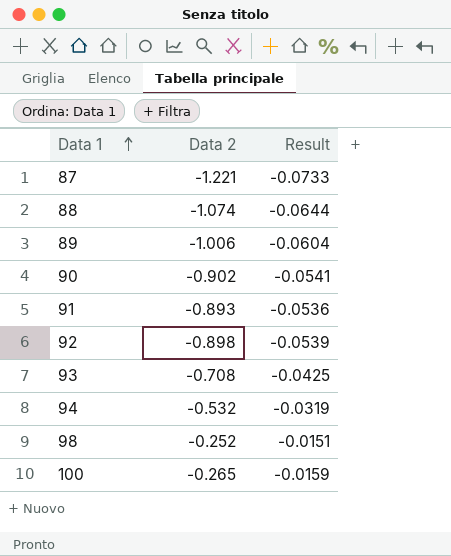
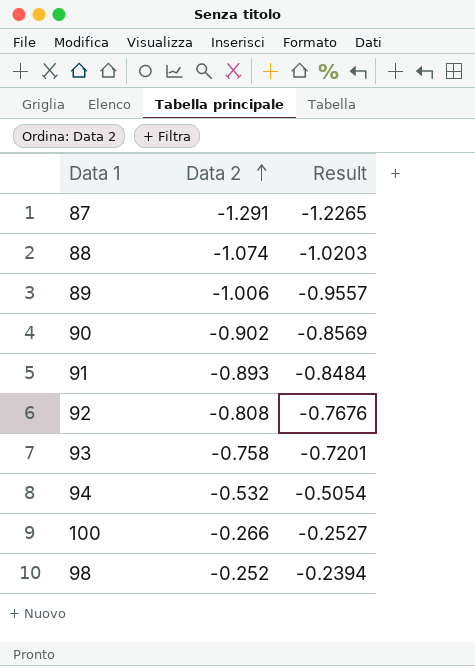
row order: Data 1 ascending -> Data 2 ascending
column Result | formula: [Data 2] * 0.06 -> [Data 2] * 0.95
87 | Data 2: -1.221 -> -1.291
92 | Data 2: -0.898 -> -0.808
93 | Data 2: -0.708 -> -0.758
100 | Data 2: -0.265 -> -0.266

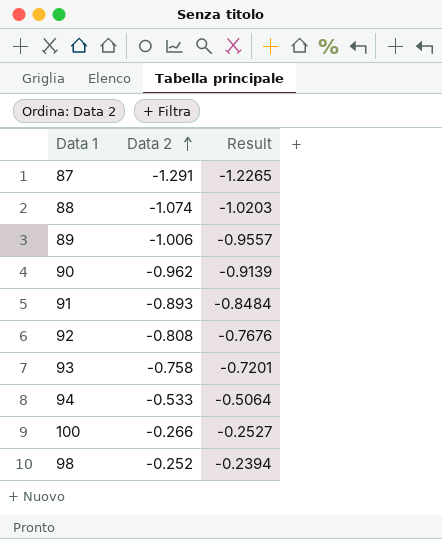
90 | Data 2: -0.902 -> -0.962
90 | Result: -0.8569 -> -0.9139
94 | Data 2: -0.532 -> -0.533
94 | Result: -0.5054 -> -0.5064

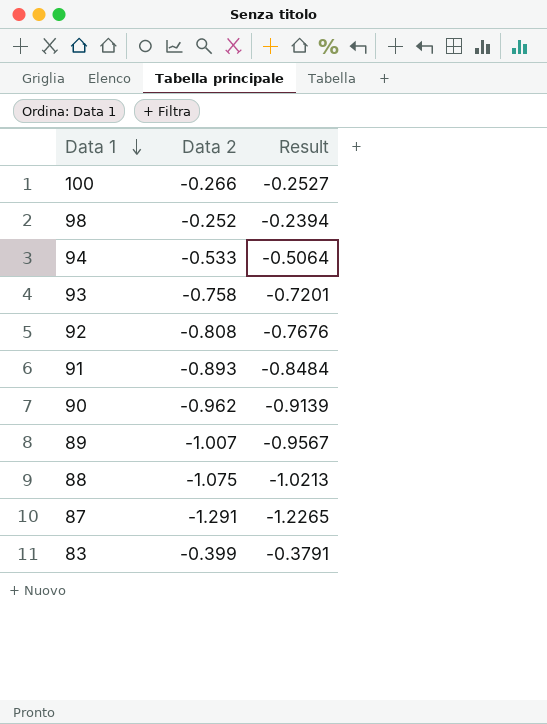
row order: Data 2 ascending -> Data 1 descending
89 | Data 2: -1.006 -> -1.007
89 | Result: -0.9557 -> -0.9567
88 | Data 2: -1.074 -> -1.075
88 | Result: -1.0203 -> -1.0213
row 83: none -> -0.399 | -0.3791

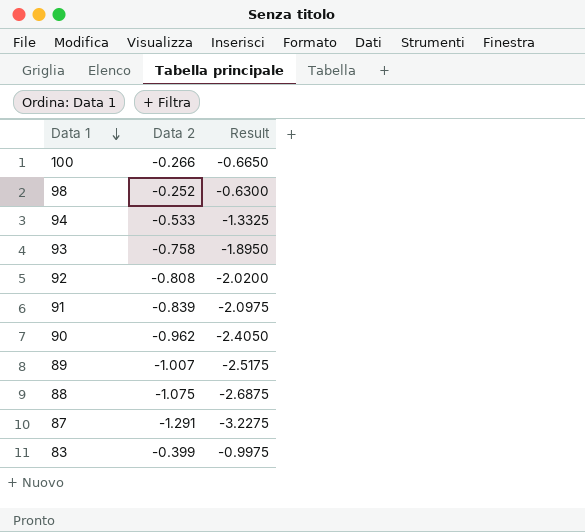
column Result | formula: [Data 2] * 0.95 -> [Data 2] * 2.5
91 | Data 2: -0.893 -> -0.839

